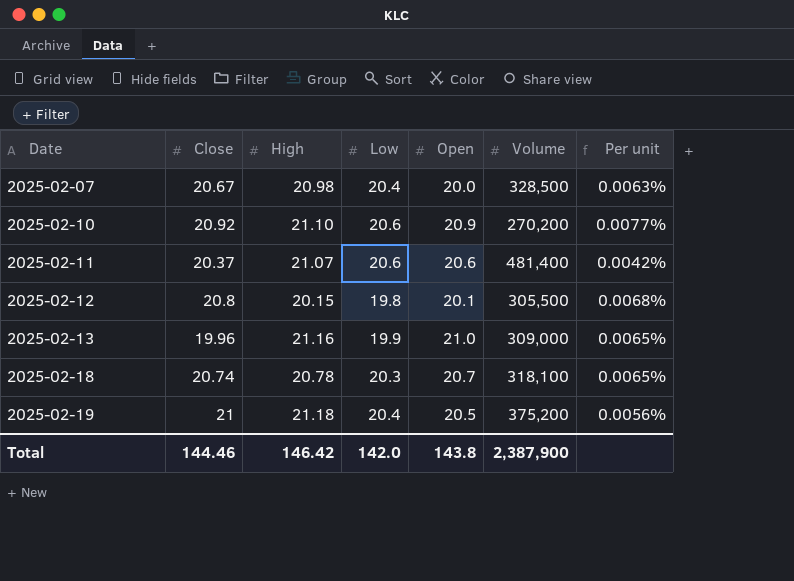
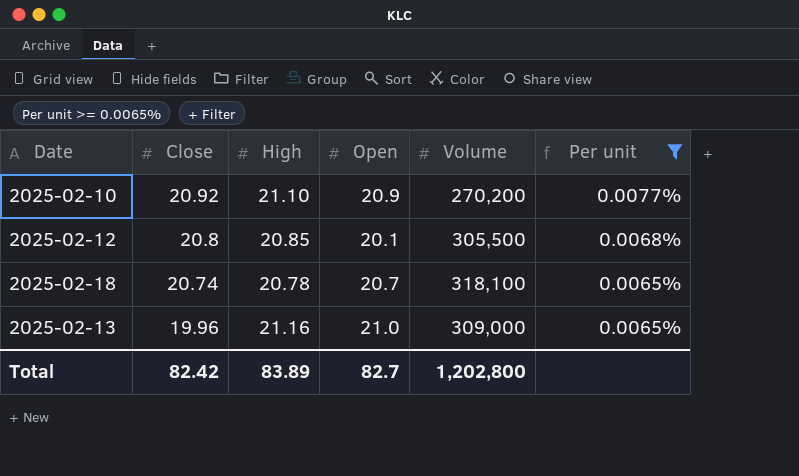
filter: none -> Per unit >= 0.0065%
row order: Date ascending -> Close descending
column Low | position: 4 -> none
2025-02-12 | High: 20.15 -> 20.85
Total | Close: 144.46 -> 82.42
Total | High: 146.42 -> 83.89
Total | Open: 143.8 -> 82.7
Total | Volume: 2,387,900 -> 1,202,800

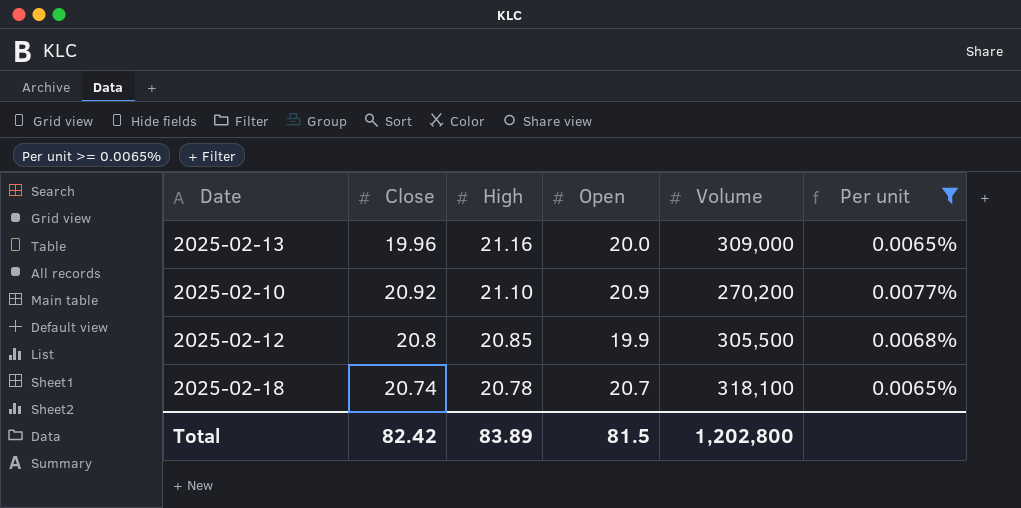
row order: Close descending -> High descending
2025-02-13 | Open: 21.0 -> 20.0
2025-02-12 | Open: 20.1 -> 19.9
Total | Open: 82.7 -> 81.5

